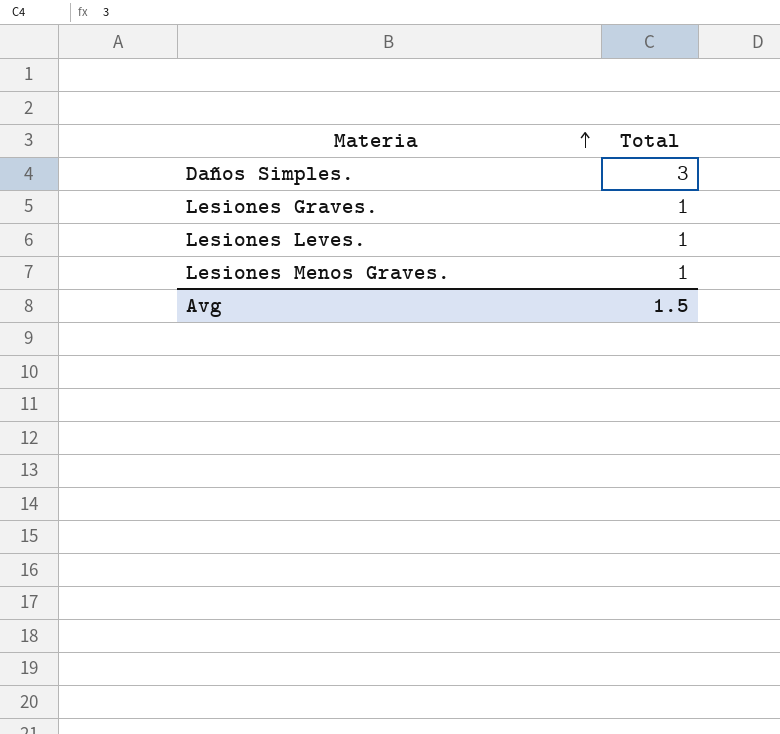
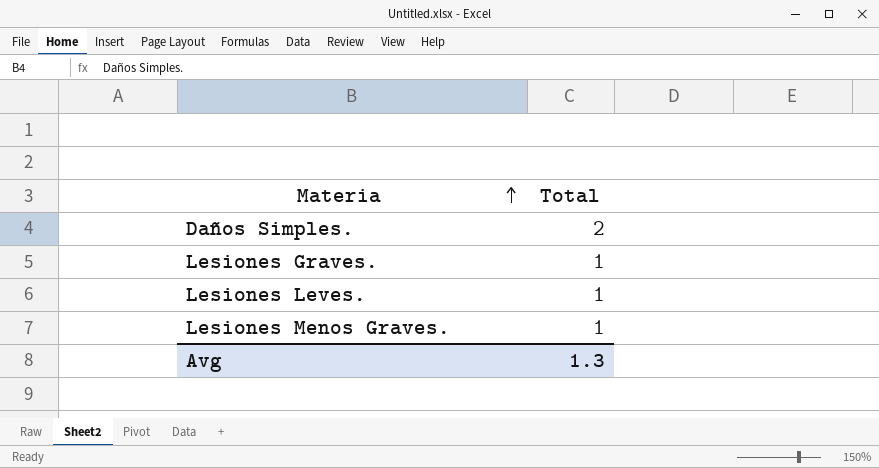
Daños Simples. | Total: 3 -> 2
Avg | Total: 1.5 -> 1.3

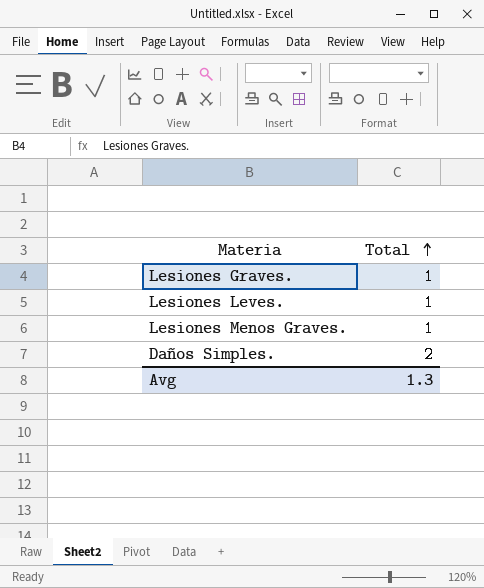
row order: Materia ascending -> Total ascending

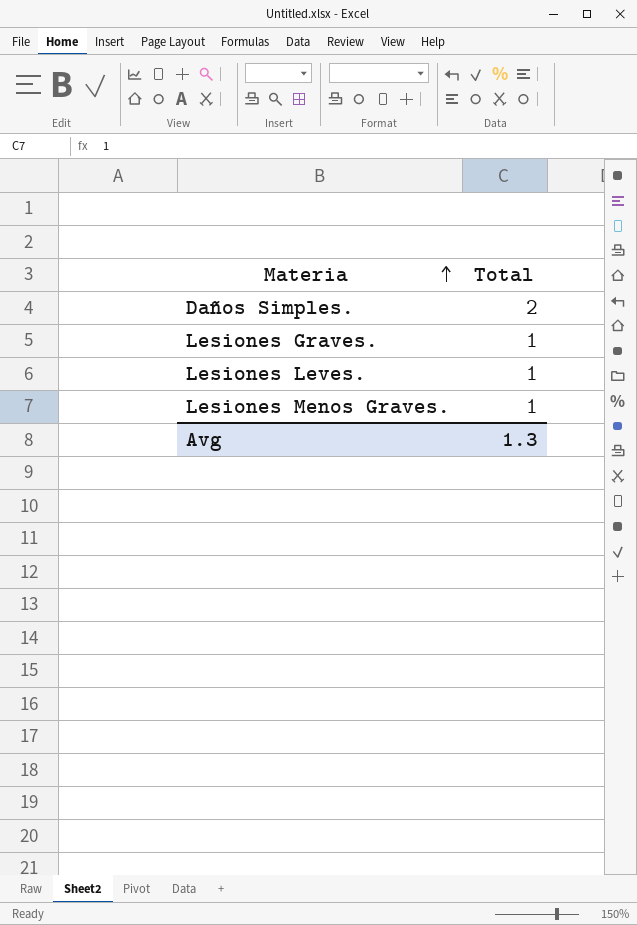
row order: Total ascending -> Materia ascending

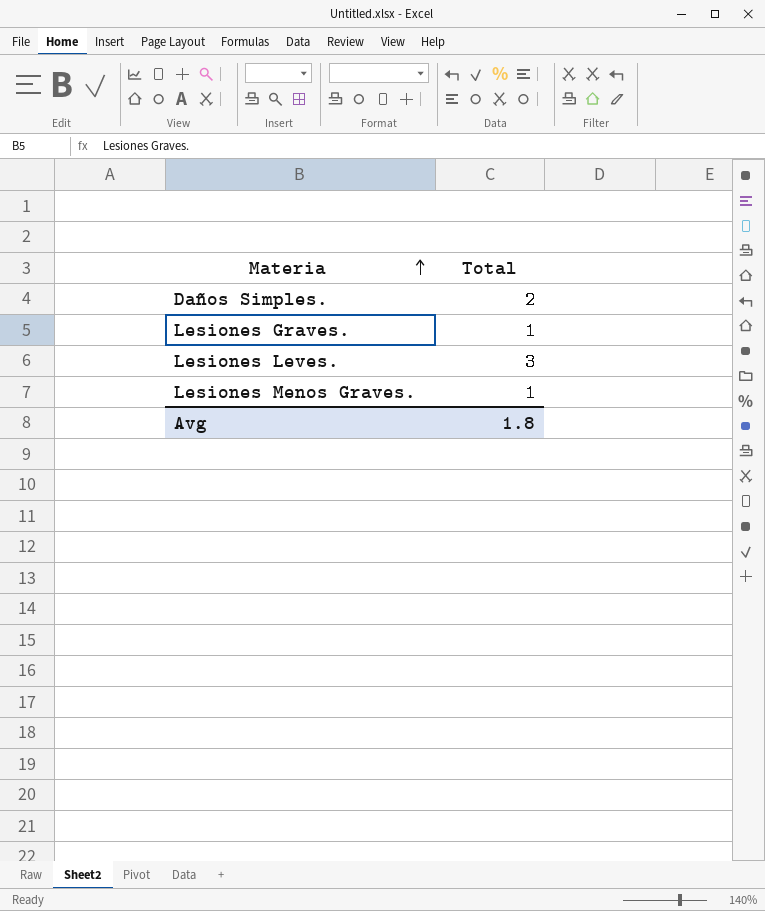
Lesiones Leves. | Total: 1 -> 3
Avg | Total: 1.3 -> 1.8

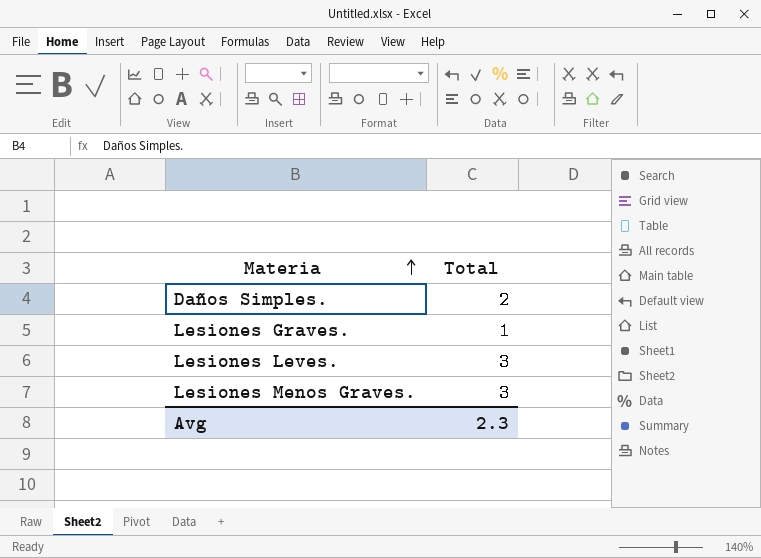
Lesiones Menos Graves. | Total: 1 -> 3
Avg | Total: 1.8 -> 2.3

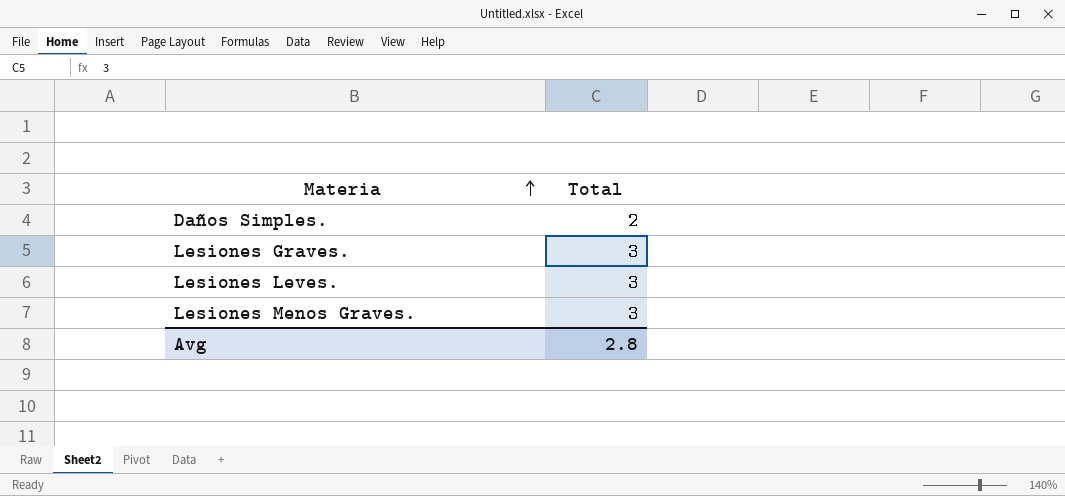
Lesiones Graves. | Total: 1 -> 3
Avg | Total: 2.3 -> 2.8

